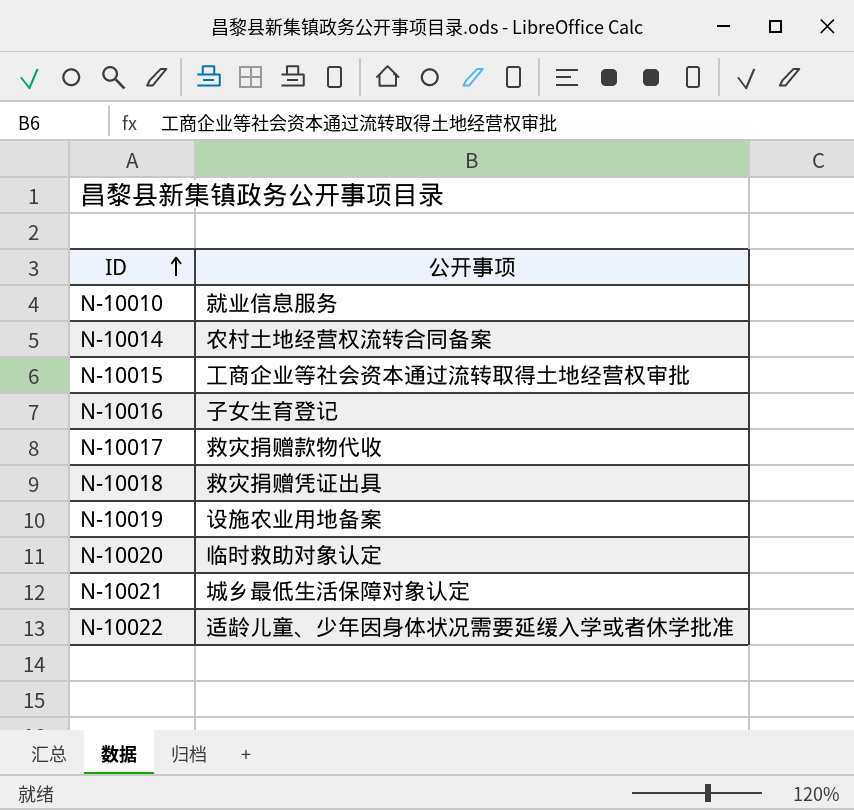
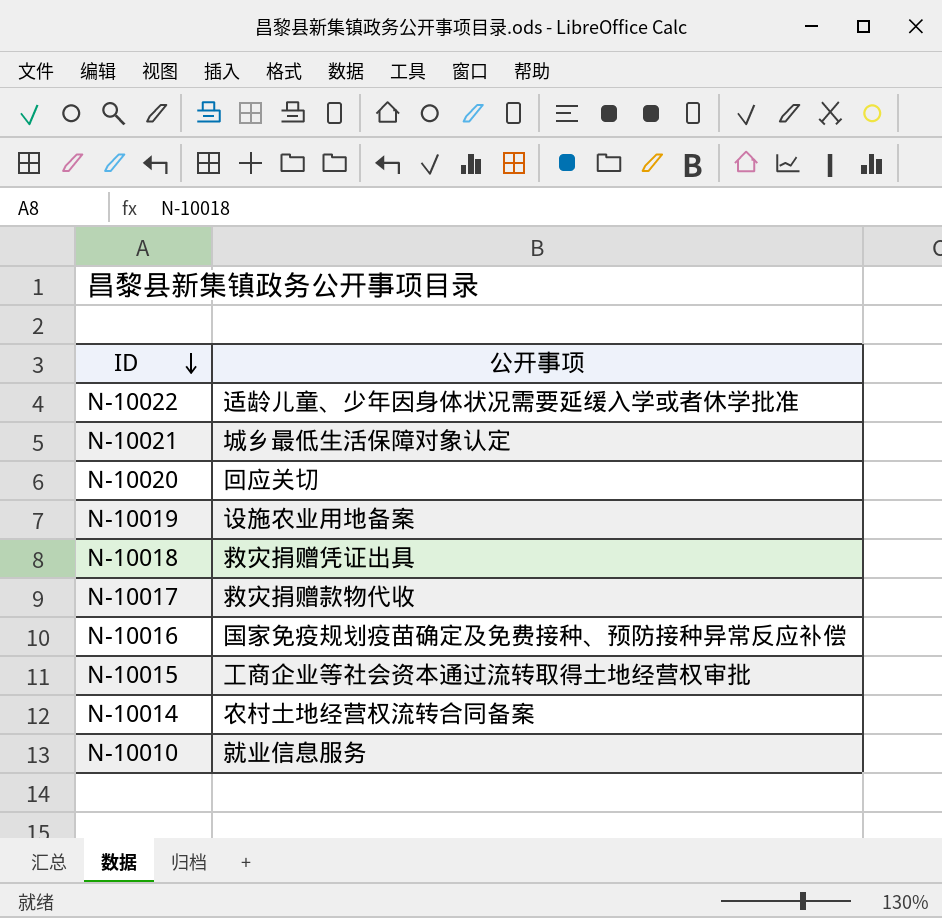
row order: ID ascending -> ID descending
N-10020 | 公开事项: 临时救助对象认定 -> 回应关切
N-10016 | 公开事项: 子女生育登记 -> 国家免疫规划疫苗确定及免费接种、预防接种异常反应补偿

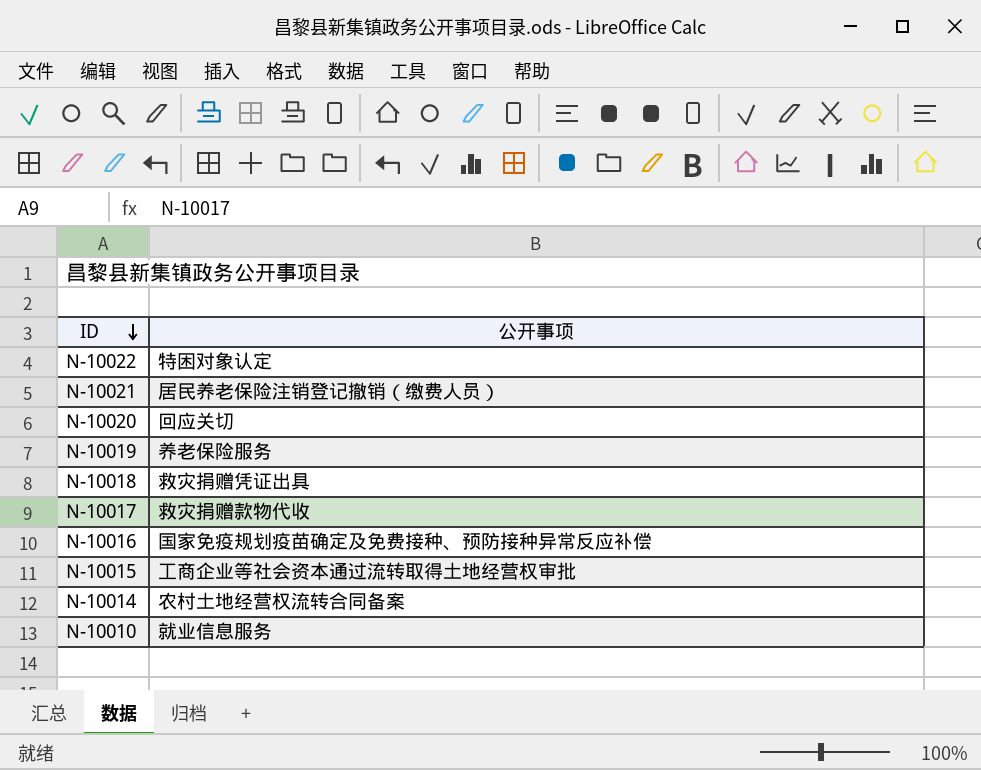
N-10022 | 公开事项: 适龄儿童、少年因身体状况需要延缓入学或者休学批准 -> 特困对象认定
N-10021 | 公开事项: 城乡最低生活保障对象认定 -> 居民养老保险注销登记撤销（缴费人员）
N-10019 | 公开事项: 设施农业用地备案 -> 养老保险服务

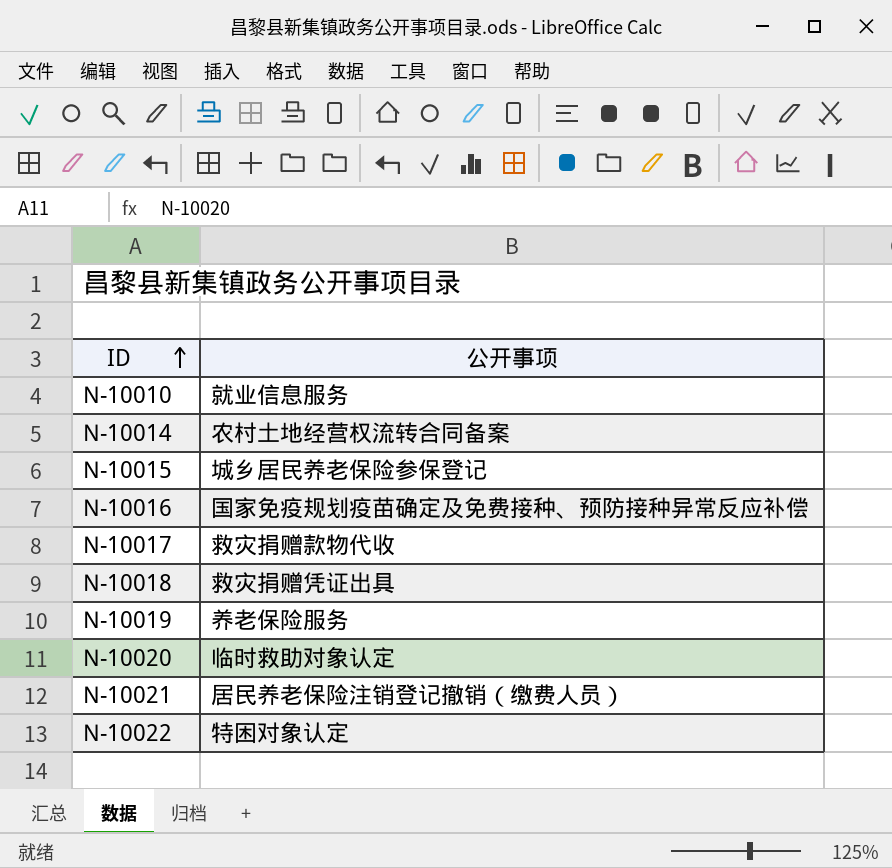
row order: ID descending -> ID ascending
N-10015 | 公开事项: 工商企业等社会资本通过流转取得土地经营权审批 -> 城乡居民养老保险参保登记
N-10020 | 公开事项: 回应关切 -> 临时救助对象认定

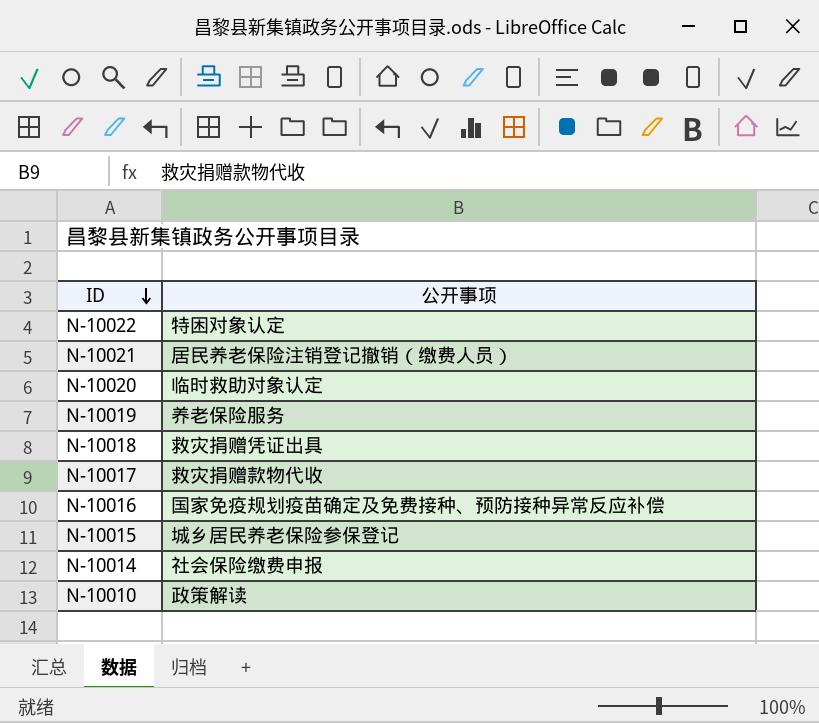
row order: ID ascending -> ID descending
N-10014 | 公开事项: 农村土地经营权流转合同备案 -> 社会保险缴费申报
N-10010 | 公开事项: 就业信息服务 -> 政策解读

